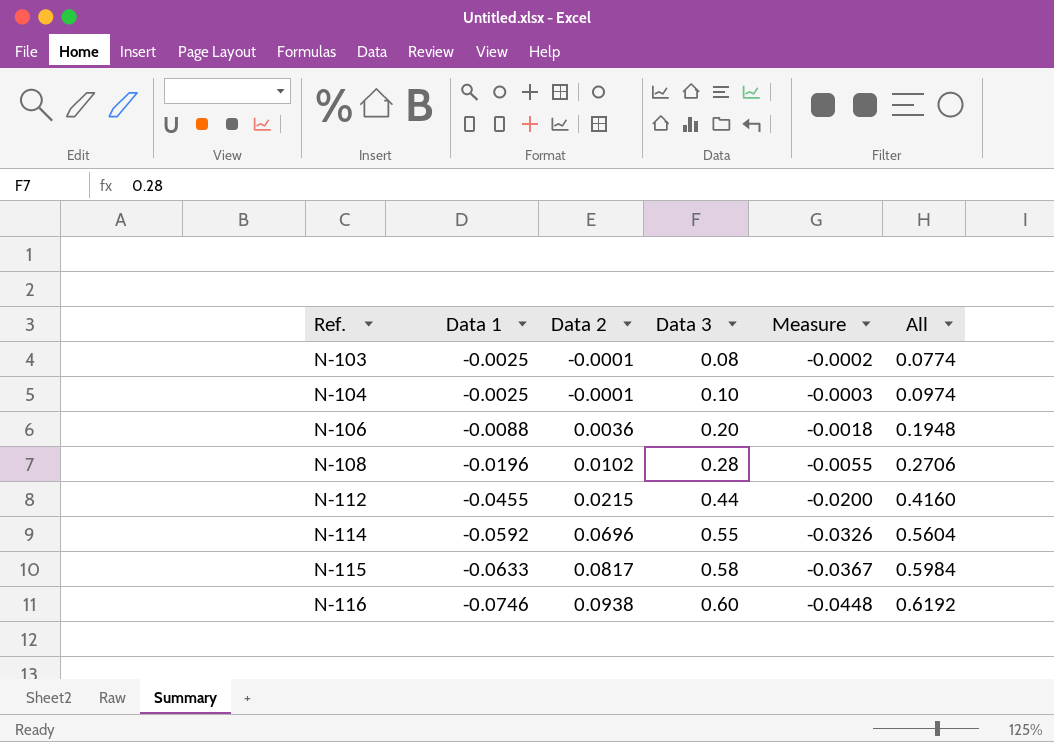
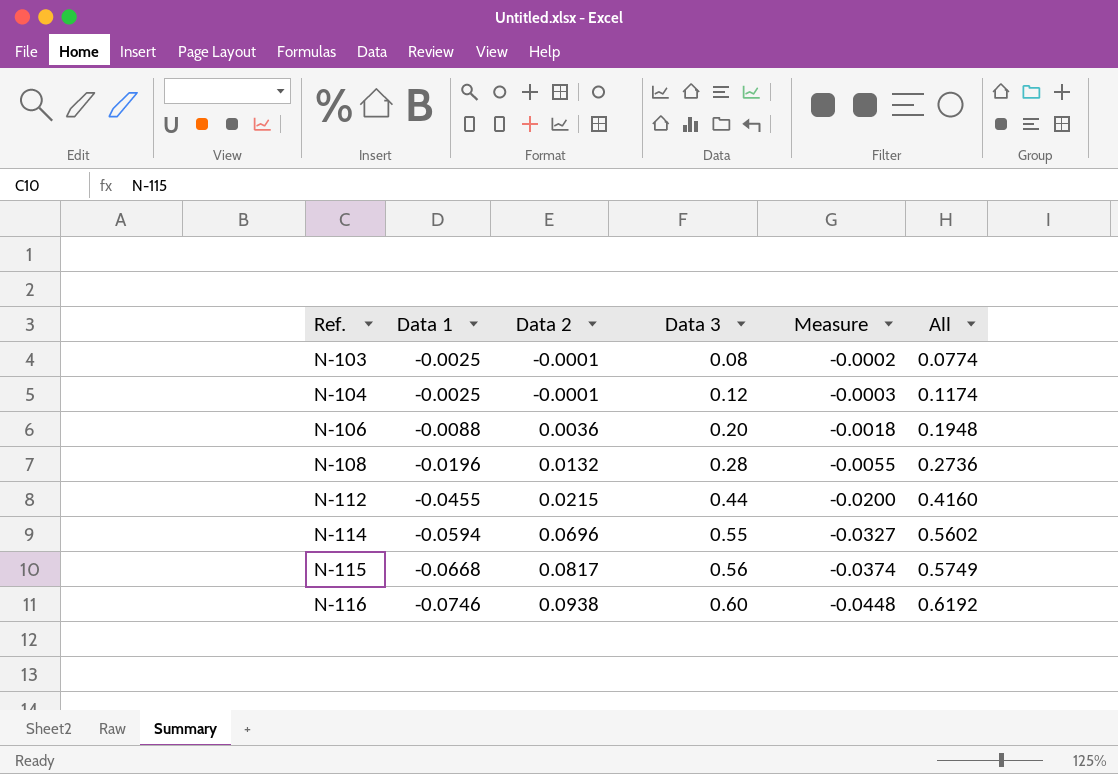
N-104 | Data 3: 0.10 -> 0.12
N-104 | All: 0.0974 -> 0.1174
N-108 | Data 2: 0.0102 -> 0.0132
N-108 | All: 0.2706 -> 0.2736
N-114 | Data 1: -0.0592 -> -0.0594
N-114 | Measure: -0.0326 -> -0.0327
N-114 | All: 0.5604 -> 0.5602
N-115 | Data 1: -0.0633 -> -0.0668
N-115 | Data 3: 0.58 -> 0.56
N-115 | Measure: -0.0367 -> -0.0374
N-115 | All: 0.5984 -> 0.5749

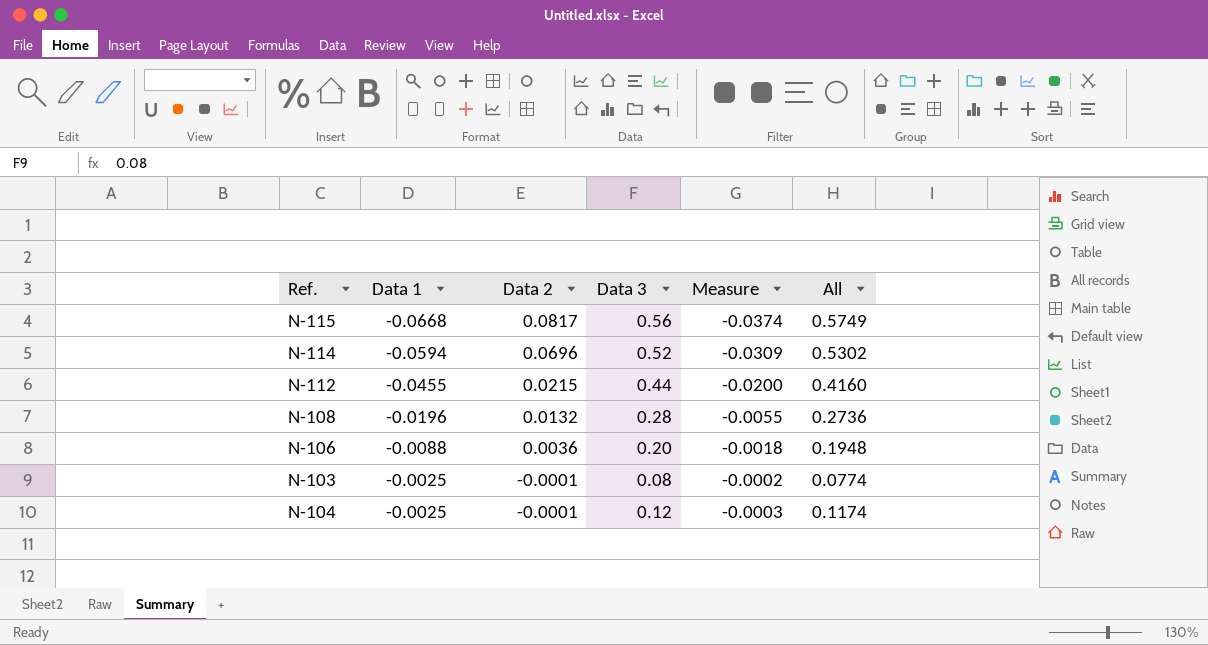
row order: Ref. ascending -> Data 1 ascending
row N-116: -0.0746 | 0.0938 | 0.60 | -0.0448 | 0.6192 -> none
N-114 | Data 3: 0.55 -> 0.52
N-114 | Measure: -0.0327 -> -0.0309
N-114 | All: 0.5602 -> 0.5302

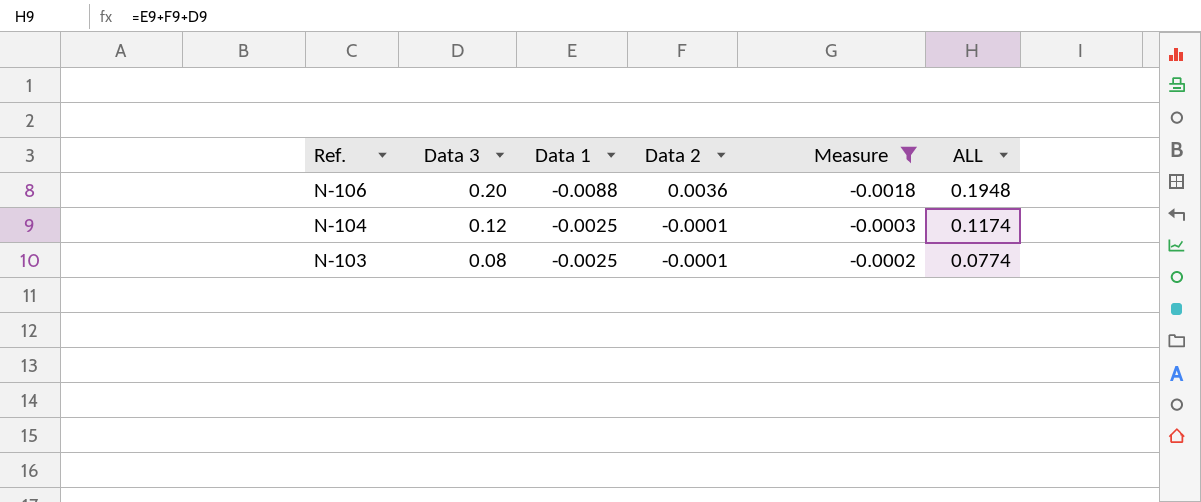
filter: none -> Measure >= -0.0018
row order: Data 1 ascending -> Ref. descending
column Data 3 | position: 4 -> 2
column name: All -> ALL

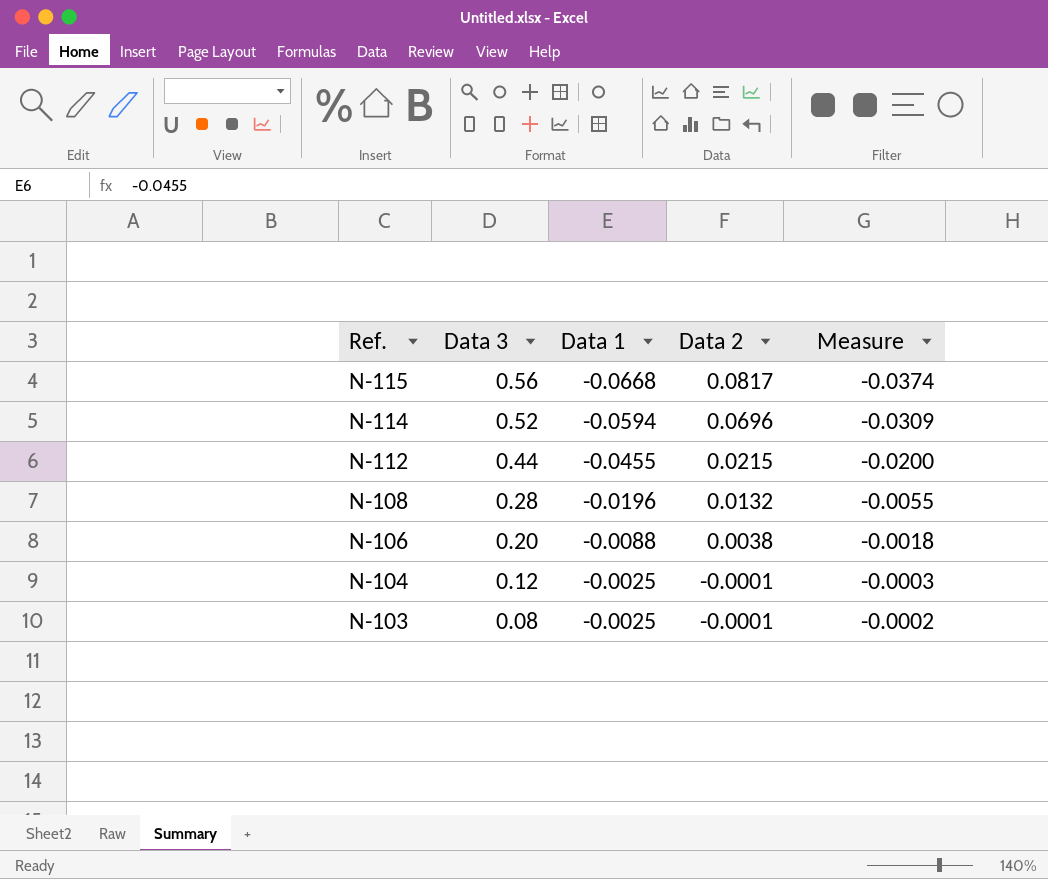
filter: Measure >= -0.0018 -> none
column ALL | formula: [Data 3] + [Data 1] + [Data 2] -> none
N-106 | Data 2: 0.0036 -> 0.0038

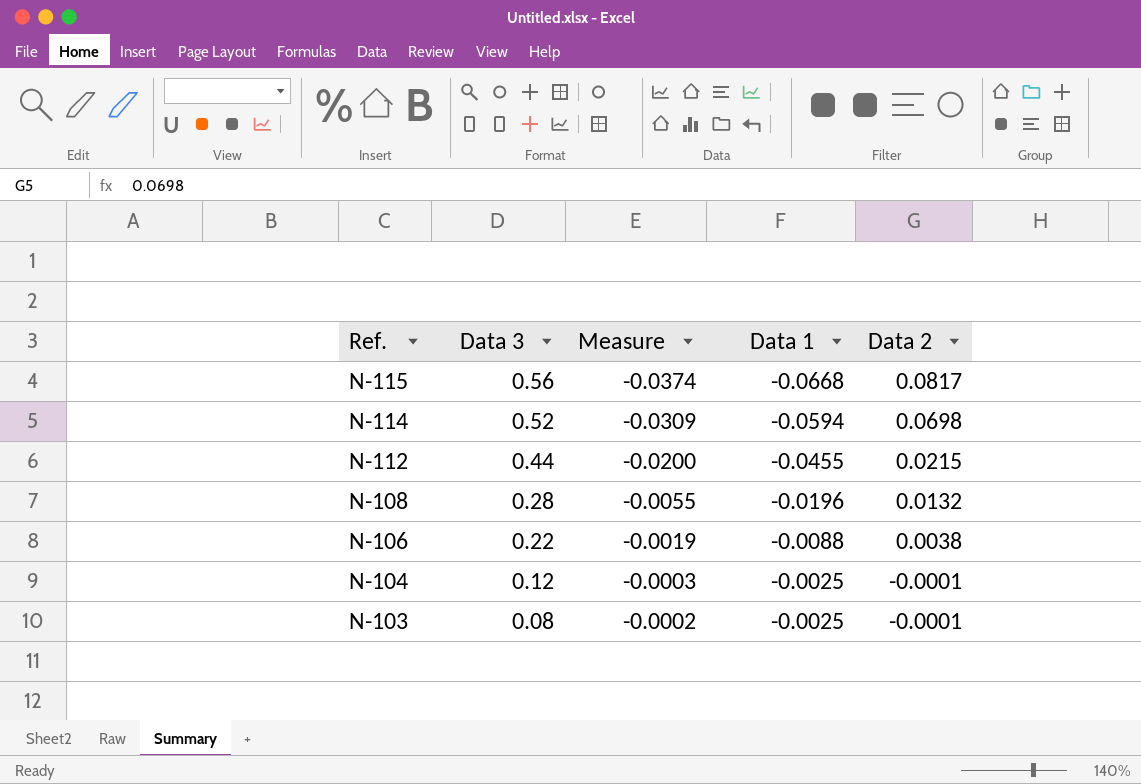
column Measure | position: 5 -> 3
N-114 | Data 2: 0.0696 -> 0.0698
N-106 | Data 3: 0.20 -> 0.22
N-106 | Measure: -0.0018 -> -0.0019

